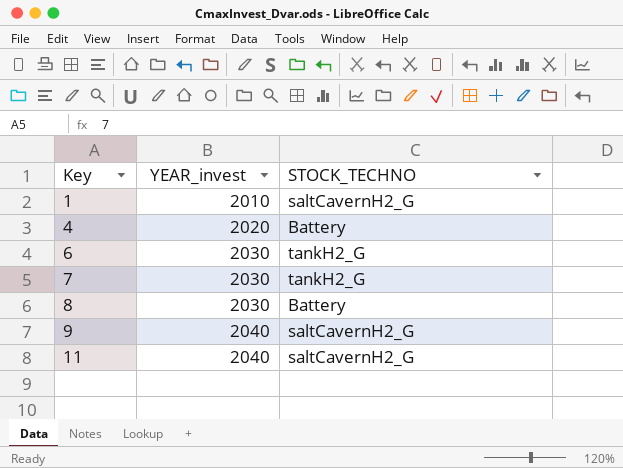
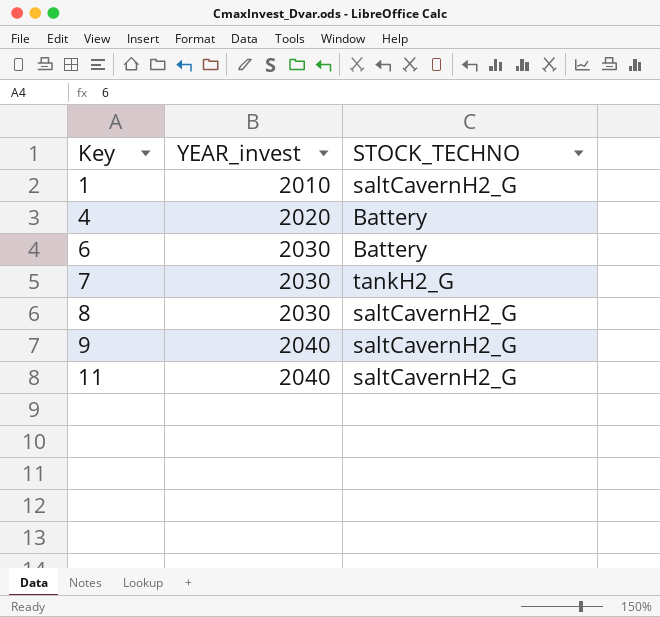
6 | STOCK_TECHNO: tankH2_G -> Battery
8 | STOCK_TECHNO: Battery -> saltCavernH2_G

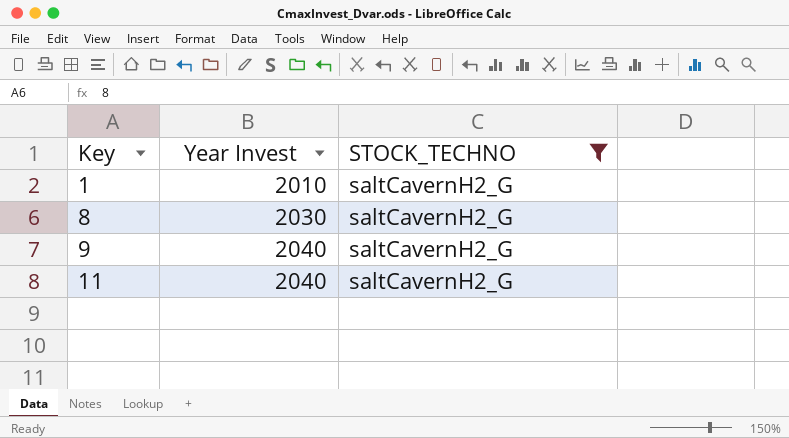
filter: none -> STOCK_TECHNO = saltCavernH2_G
column name: YEAR_invest -> Year Invest

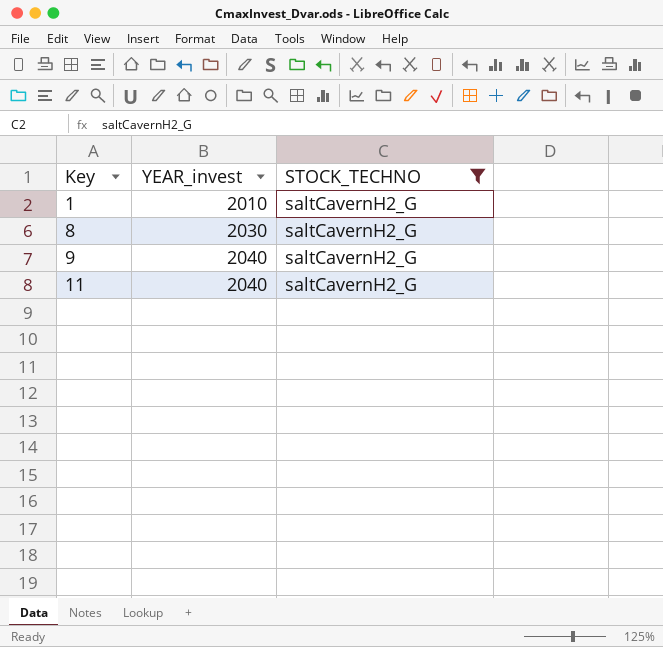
column name: Year Invest -> YEAR_invest

